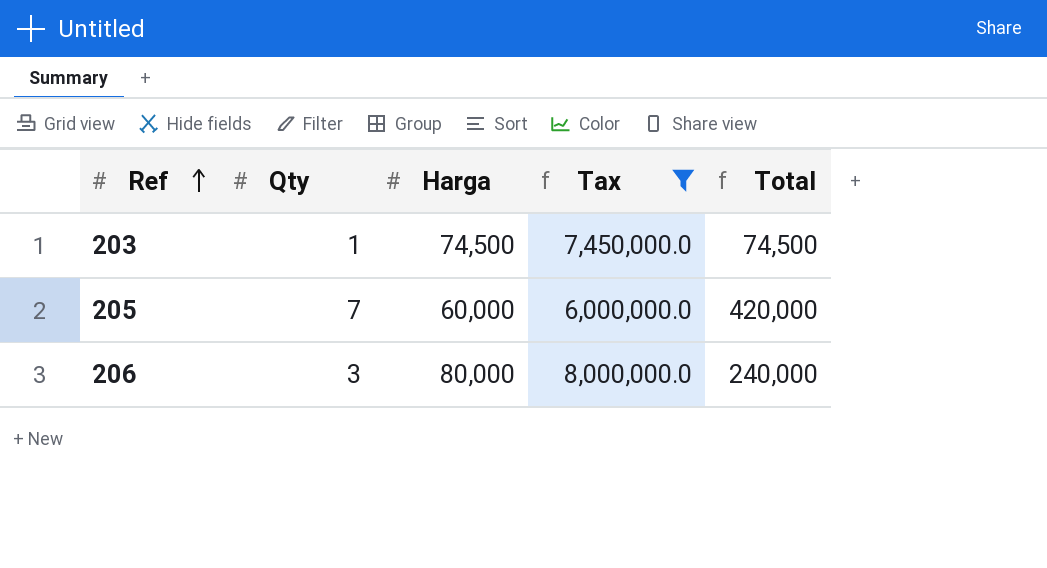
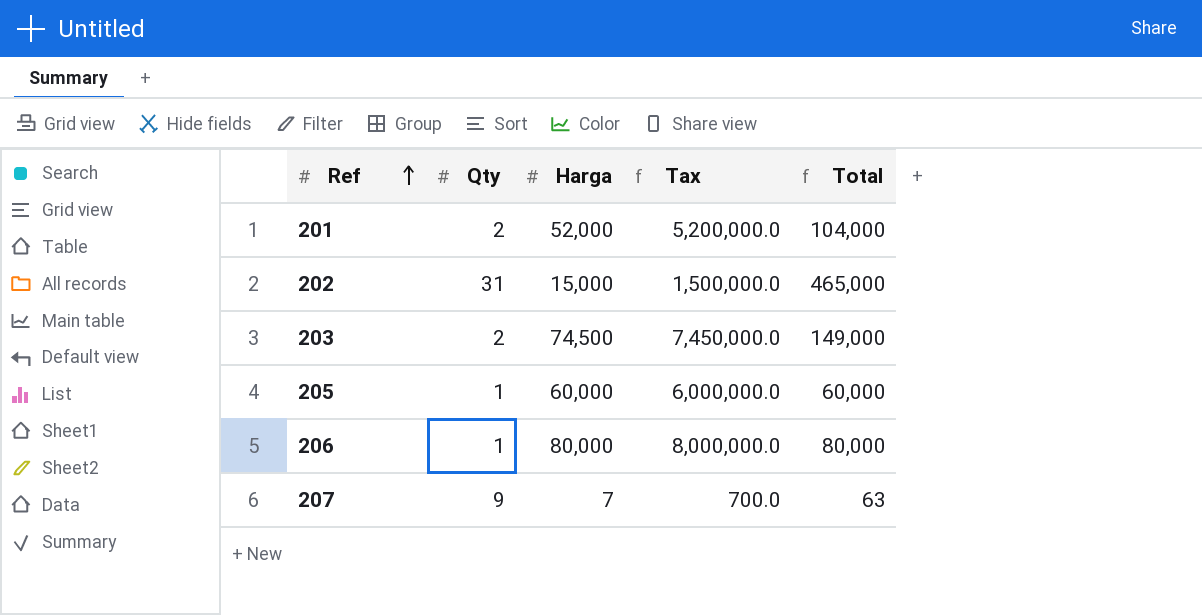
filter: Tax >= 6,000,000.0 -> none
203 | Qty: 1 -> 2
203 | Total: 74,500 -> 149,000
205 | Qty: 7 -> 1
205 | Total: 420,000 -> 60,000
206 | Qty: 3 -> 1
206 | Total: 240,000 -> 80,000

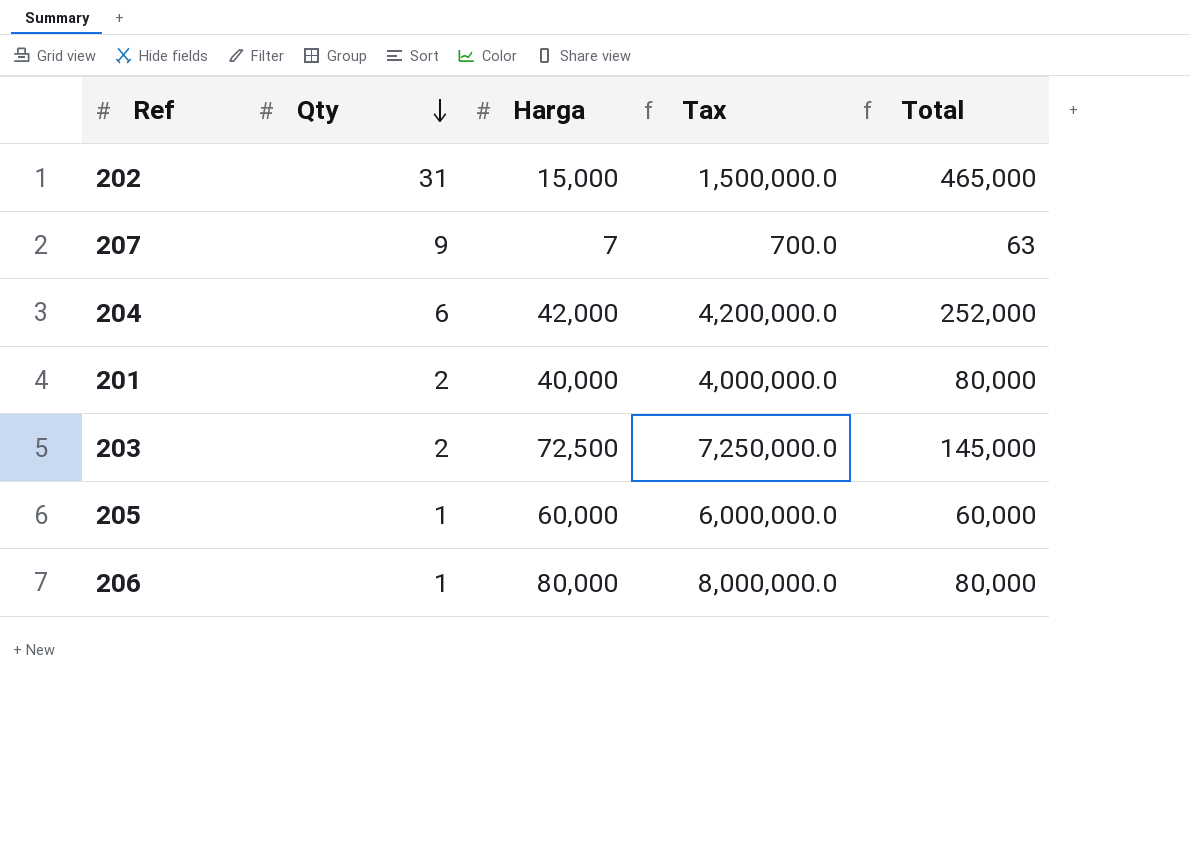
row order: Ref ascending -> Qty descending
row 204: none -> 6 | 42,000 | 4,200,000.0 | 252,000
201 | Harga: 52,000 -> 40,000
201 | Tax: 5,200,000.0 -> 4,000,000.0
201 | Total: 104,000 -> 80,000
203 | Harga: 74,500 -> 72,500
203 | Tax: 7,450,000.0 -> 7,250,000.0
203 | Total: 149,000 -> 145,000

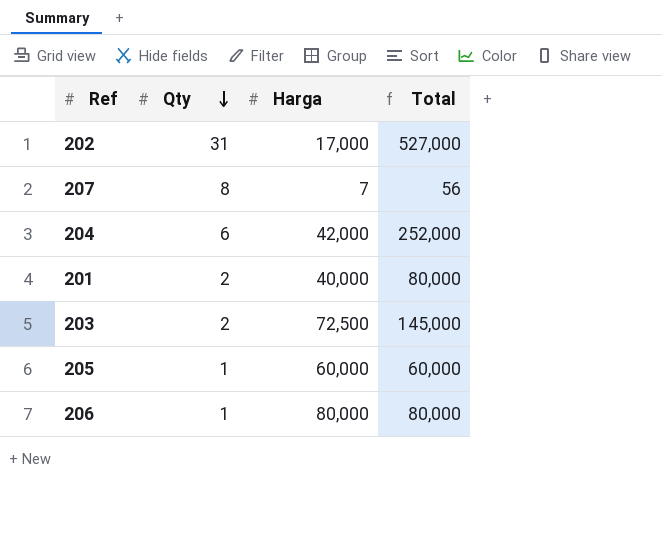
column Tax | formula: [Harga] * 100 -> none
202 | Harga: 15,000 -> 17,000
202 | Total: 465,000 -> 527,000
207 | Qty: 9 -> 8
207 | Total: 63 -> 56

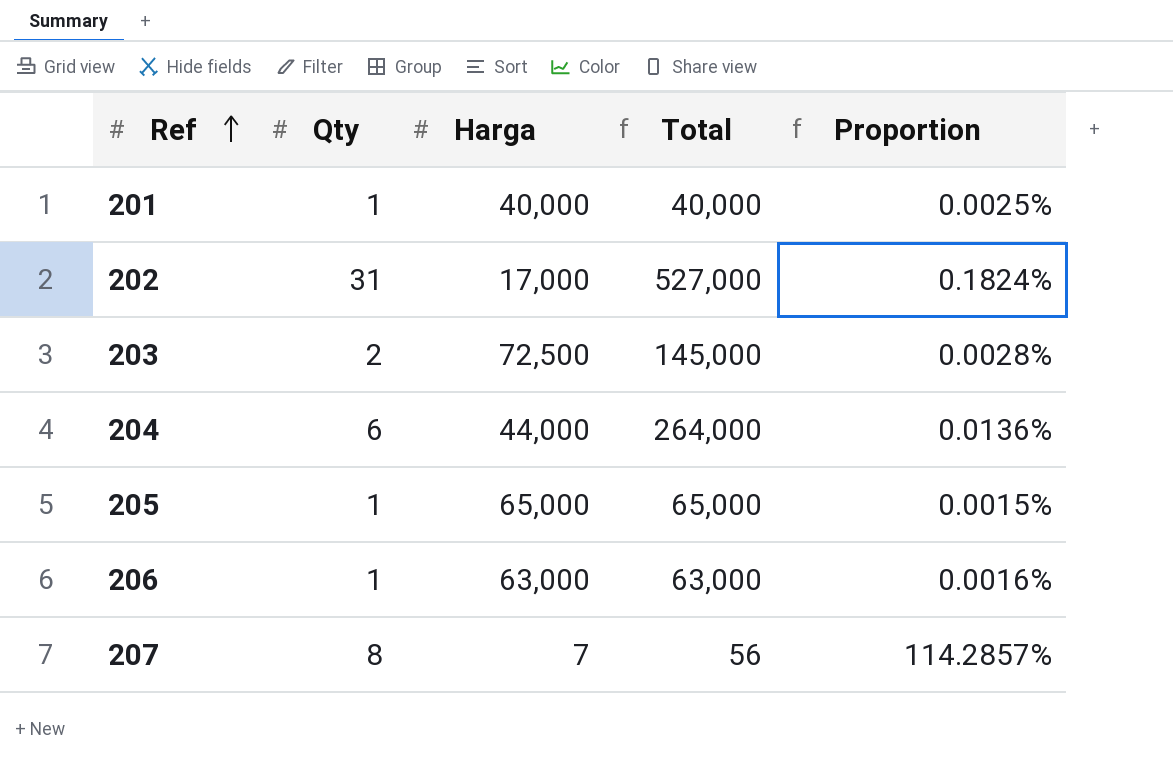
row order: Qty descending -> Ref ascending
column Proportion | formula: none -> [Qty] / [Harga]
201 | Qty: 2 -> 1
201 | Total: 80,000 -> 40,000
204 | Harga: 42,000 -> 44,000
204 | Total: 252,000 -> 264,000
205 | Harga: 60,000 -> 65,000
205 | Total: 60,000 -> 65,000
206 | Harga: 80,000 -> 63,000
206 | Total: 80,000 -> 63,000

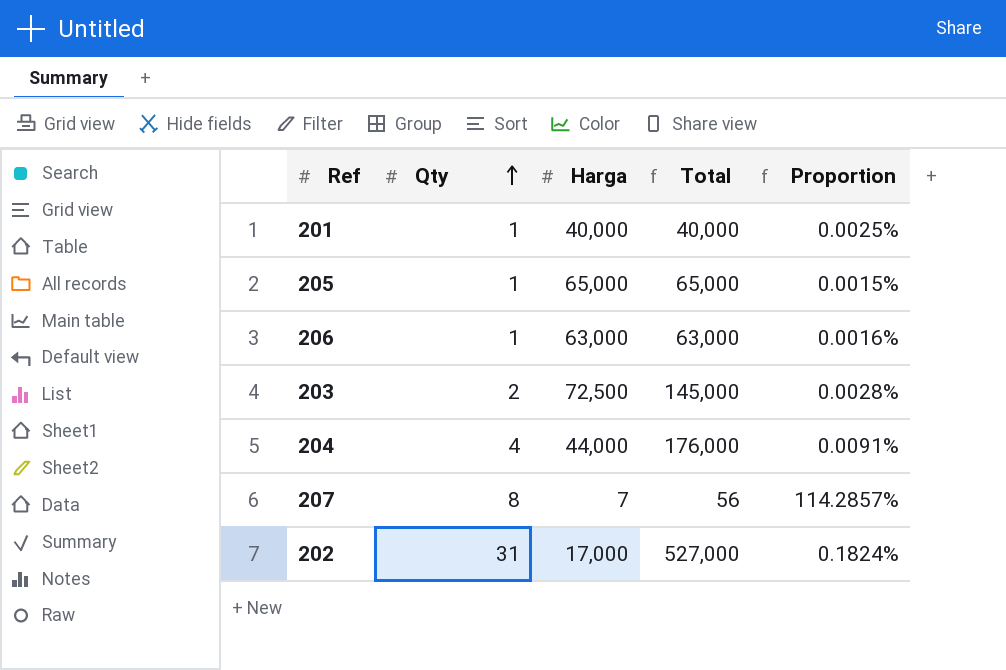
row order: Ref ascending -> Qty ascending
204 | Qty: 6 -> 4
204 | Total: 264,000 -> 176,000
204 | Proportion: 0.0136% -> 0.0091%

